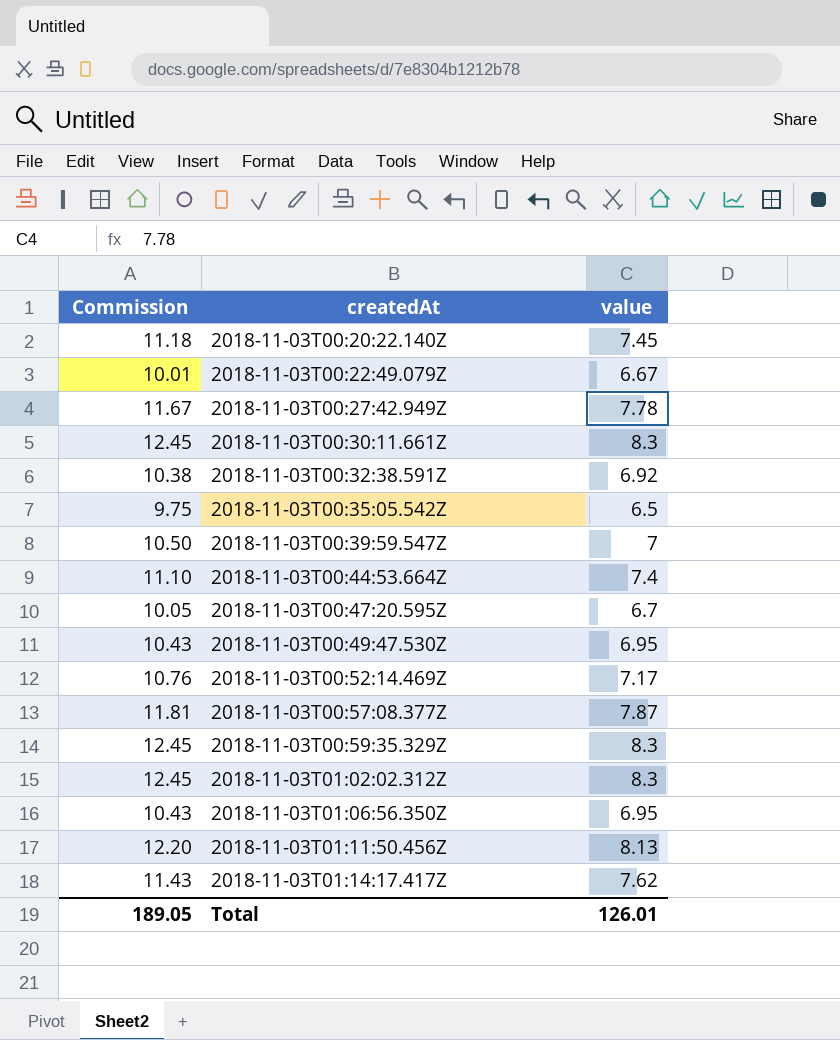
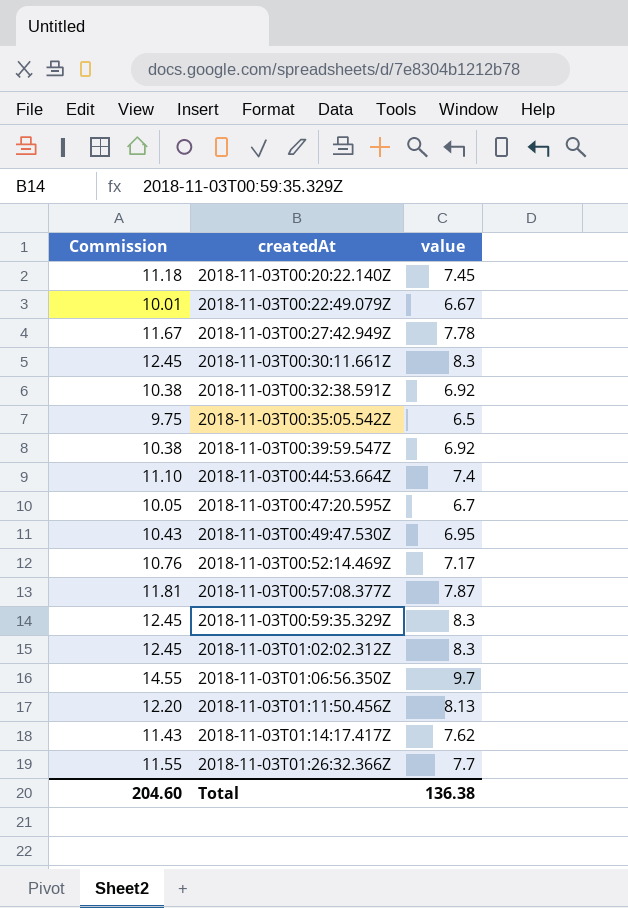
2018-11-03T00:39:59.547Z | Commission: 10.50 -> 10.38
2018-11-03T00:39:59.547Z | value: 7 -> 6.92
2018-11-03T01:06:56.350Z | Commission: 10.43 -> 14.55
2018-11-03T01:06:56.350Z | value: 6.95 -> 9.7
row 2018-11-03T01:26:32.366Z: none -> 11.55 | 7.7
Total | Commission: 189.05 -> 204.60
Total | value: 126.01 -> 136.38

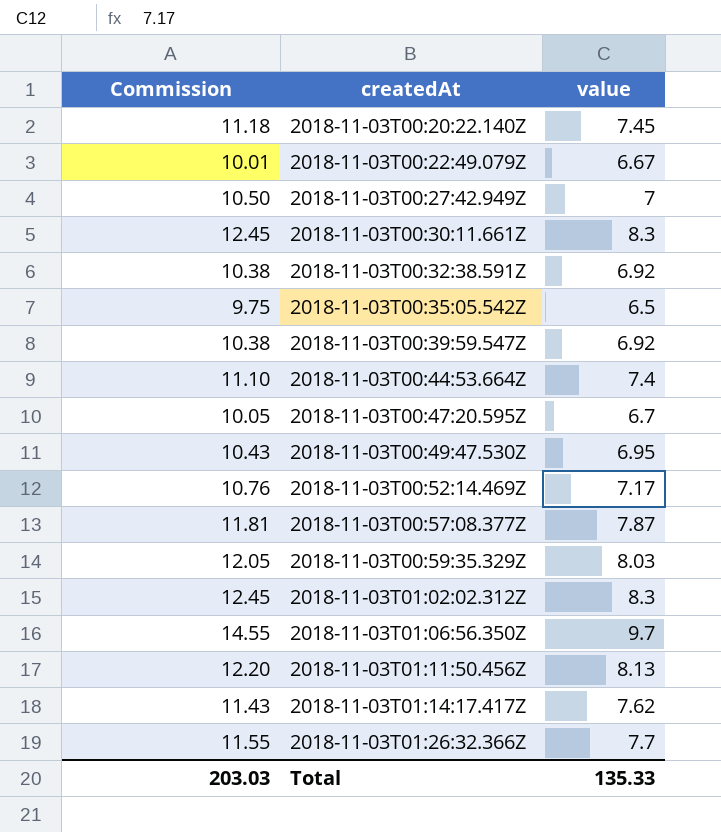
2018-11-03T00:27:42.949Z | Commission: 11.67 -> 10.50
2018-11-03T00:27:42.949Z | value: 7.78 -> 7
2018-11-03T00:59:35.329Z | Commission: 12.45 -> 12.05
2018-11-03T00:59:35.329Z | value: 8.3 -> 8.03
Total | Commission: 204.60 -> 203.03
Total | value: 136.38 -> 135.33

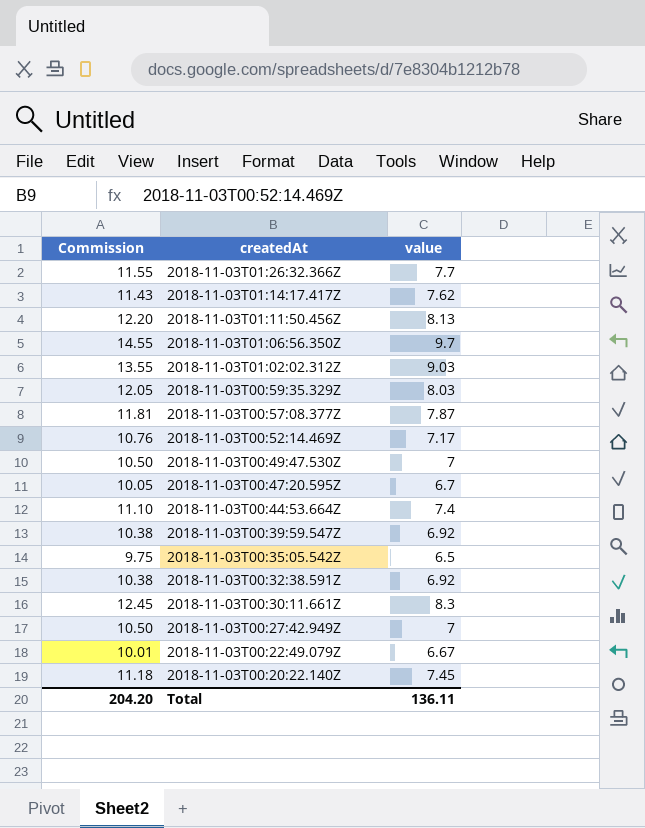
row order: createdAt ascending -> createdAt descending
2018-11-03T01:02:02.312Z | Commission: 12.45 -> 13.55
2018-11-03T01:02:02.312Z | value: 8.3 -> 9.03
2018-11-03T00:49:47.530Z | Commission: 10.43 -> 10.50
2018-11-03T00:49:47.530Z | value: 6.95 -> 7
Total | Commission: 203.03 -> 204.20
Total | value: 135.33 -> 136.11

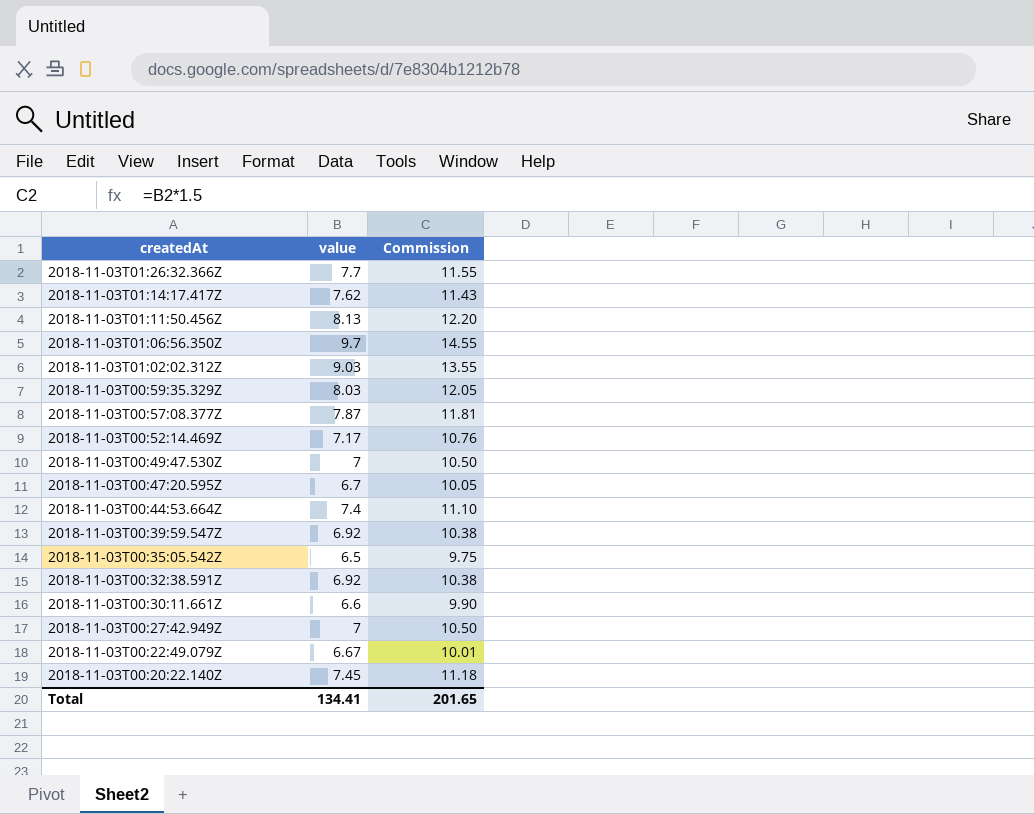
column Commission | position: 1 -> 3
2018-11-03T00:30:11.661Z | value: 8.3 -> 6.6
2018-11-03T00:30:11.661Z | Commission: 12.45 -> 9.90
Total | value: 136.11 -> 134.41
Total | Commission: 204.20 -> 201.65

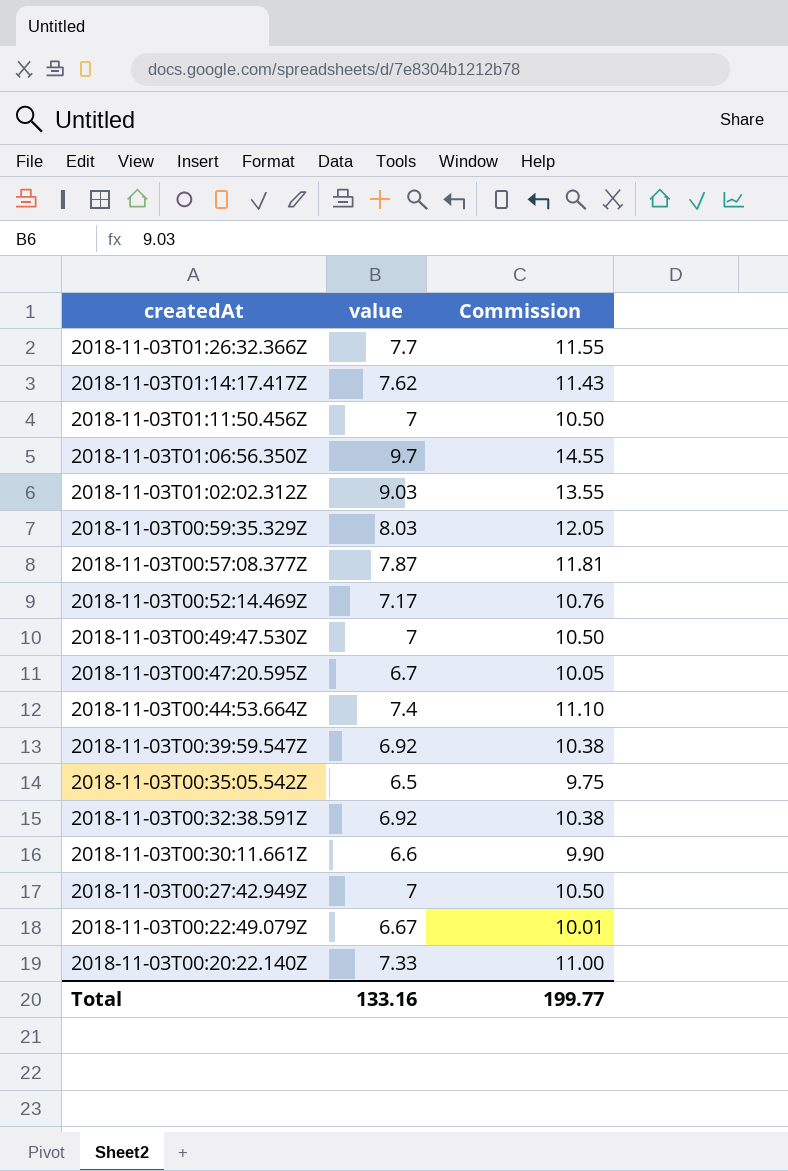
2018-11-03T01:11:50.456Z | value: 8.13 -> 7
2018-11-03T01:11:50.456Z | Commission: 12.20 -> 10.50
2018-11-03T00:20:22.140Z | value: 7.45 -> 7.33
2018-11-03T00:20:22.140Z | Commission: 11.18 -> 11.00
Total | value: 134.41 -> 133.16
Total | Commission: 201.65 -> 199.77

